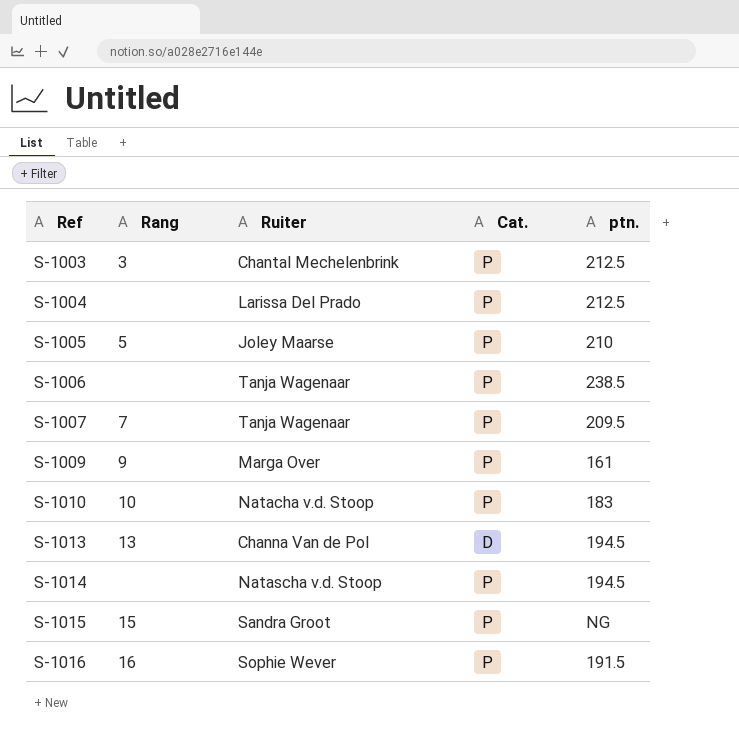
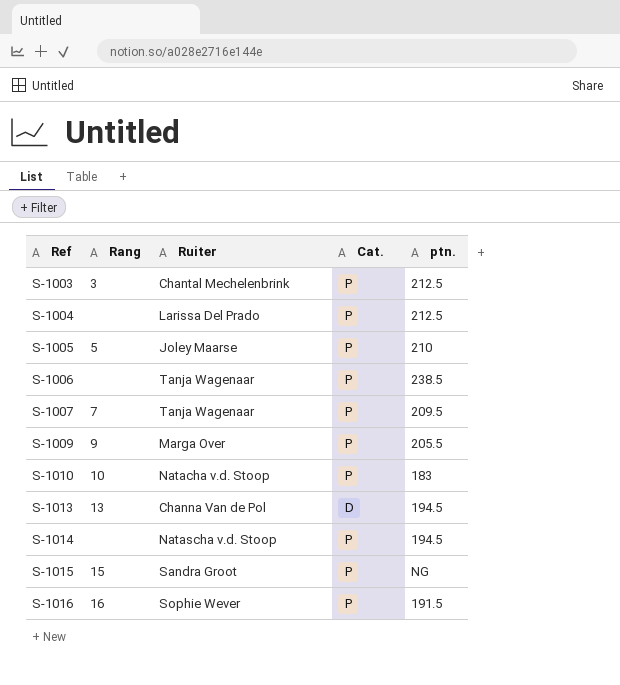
S-1009 | ptn.: 161 -> 205.5

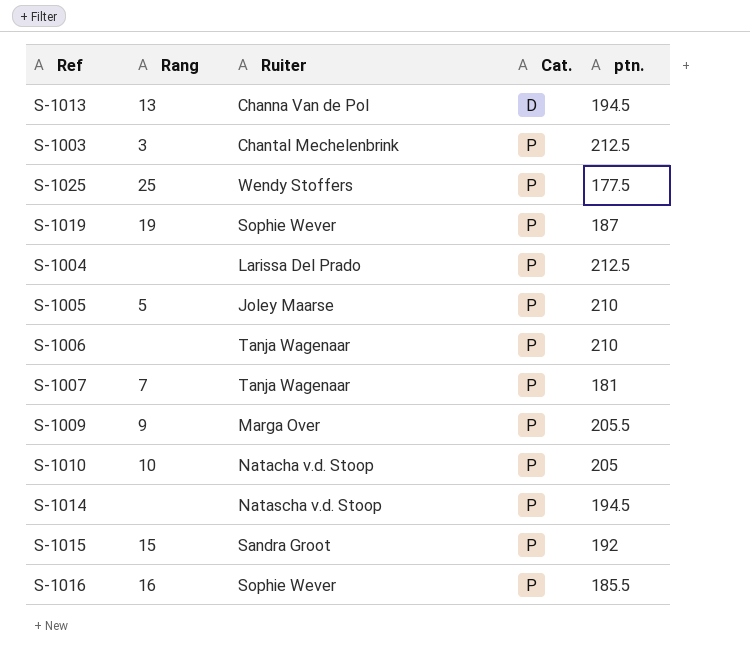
row order: Ref ascending -> Cat. ascending
row S-1025: none -> 25 | Wendy Stoffers | P | 177.5
row S-1019: none -> 19 | Sophie Wever | P | 187
S-1006 | ptn.: 238.5 -> 210
S-1007 | ptn.: 209.5 -> 181
S-1010 | ptn.: 183 -> 205
S-1015 | ptn.: NG -> 192
S-1016 | ptn.: 191.5 -> 185.5

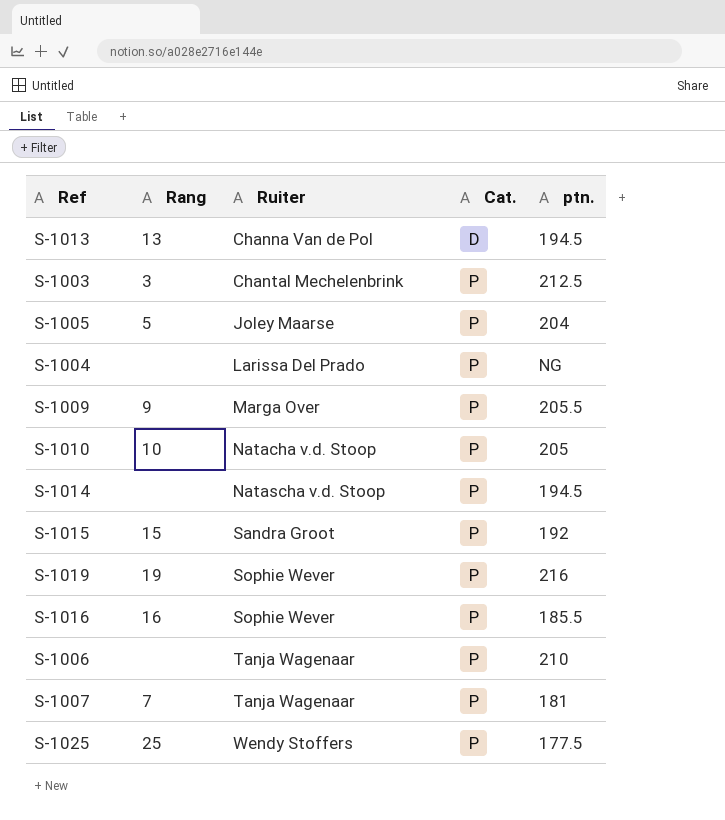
row order: Cat. ascending -> Ruiter ascending
S-1005 | ptn.: 210 -> 204
S-1004 | ptn.: 212.5 -> NG
S-1019 | ptn.: 187 -> 216

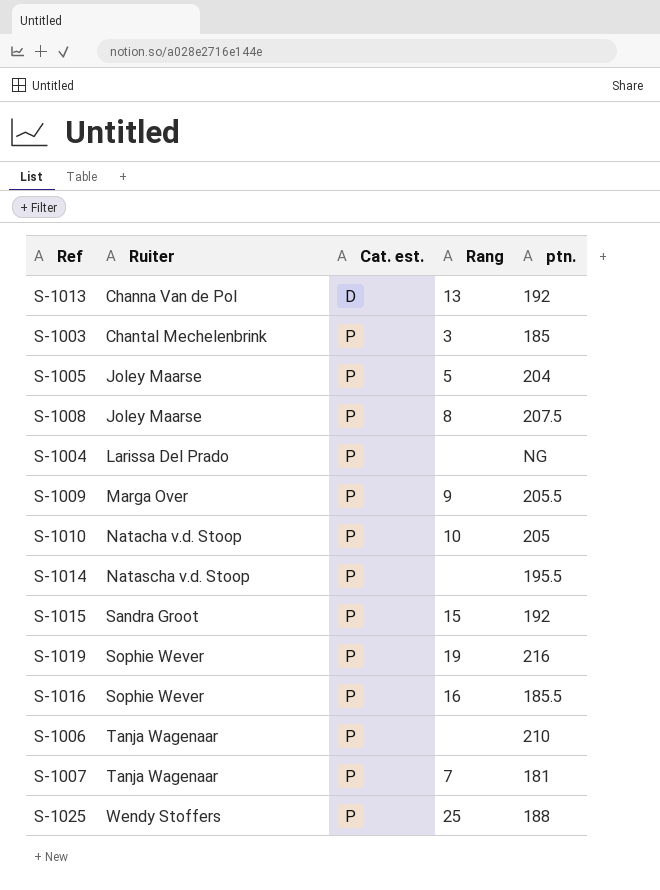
column name: Cat. -> Cat. est.
column Rang | position: 2 -> 4
S-1013 | ptn.: 194.5 -> 192
S-1003 | ptn.: 212.5 -> 185
row S-1008: none -> Joley Maarse | P | 8 | 207.5
S-1014 | ptn.: 194.5 -> 195.5
S-1025 | ptn.: 177.5 -> 188

